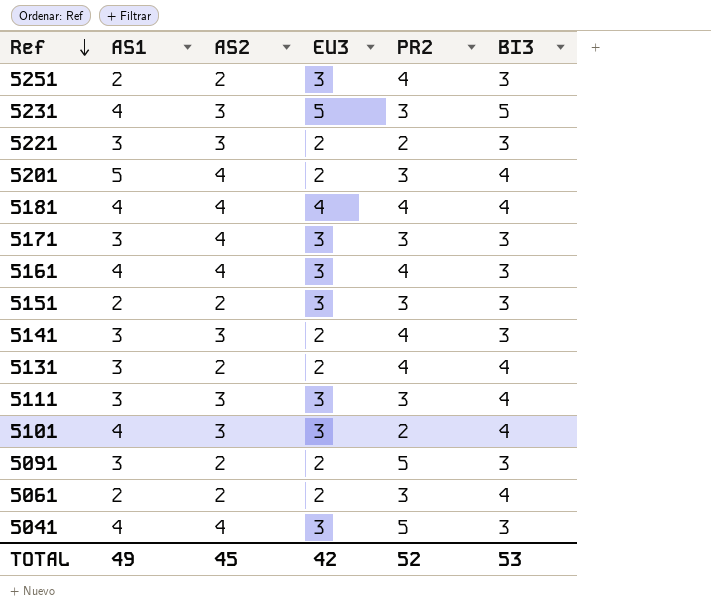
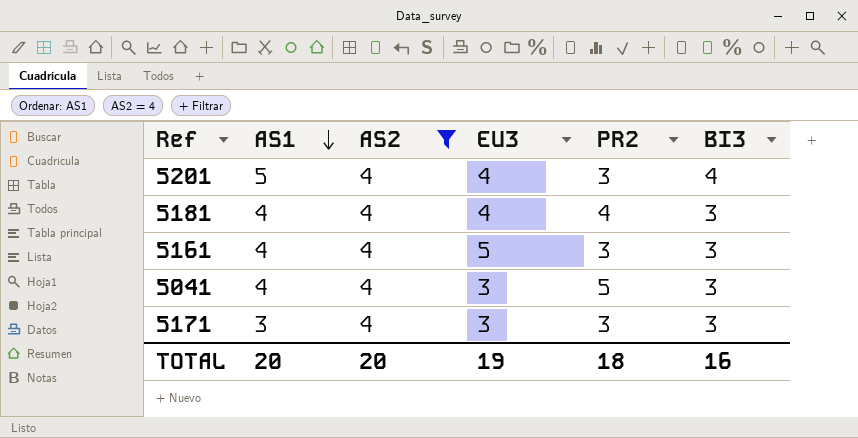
filter: none -> AS2 = 4
row order: Ref descending -> AS1 descending
5201 | EU3: 2 -> 4
5181 | BI3: 4 -> 3
5161 | EU3: 3 -> 5
5161 | PR2: 4 -> 3
TOTAL | AS1: 49 -> 20
TOTAL | AS2: 45 -> 20
TOTAL | EU3: 42 -> 19
TOTAL | PR2: 52 -> 18
TOTAL | BI3: 53 -> 16

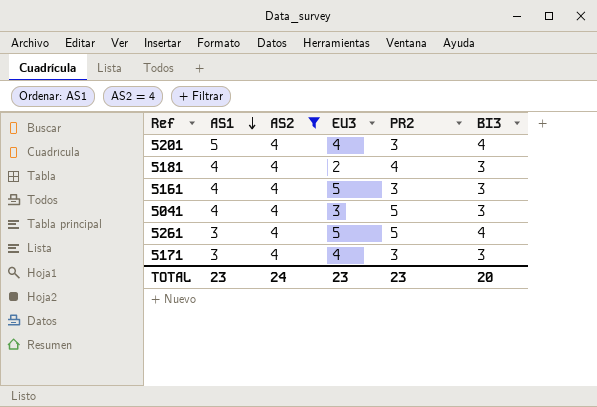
5181 | EU3: 4 -> 2
row 5261: none -> 3 | 4 | 5 | 5 | 4
5171 | EU3: 3 -> 4
TOTAL | AS1: 20 -> 23
TOTAL | AS2: 20 -> 24
TOTAL | EU3: 19 -> 23
TOTAL | PR2: 18 -> 23
TOTAL | BI3: 16 -> 20

